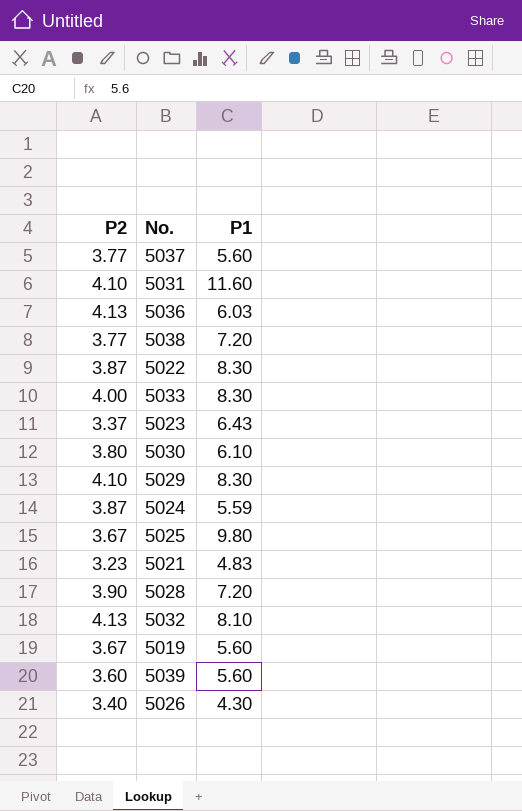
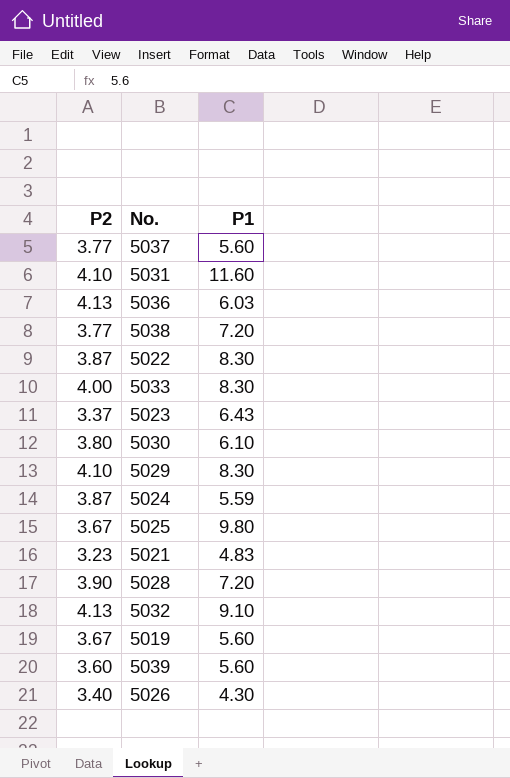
5032 | P1: 8.10 -> 9.10

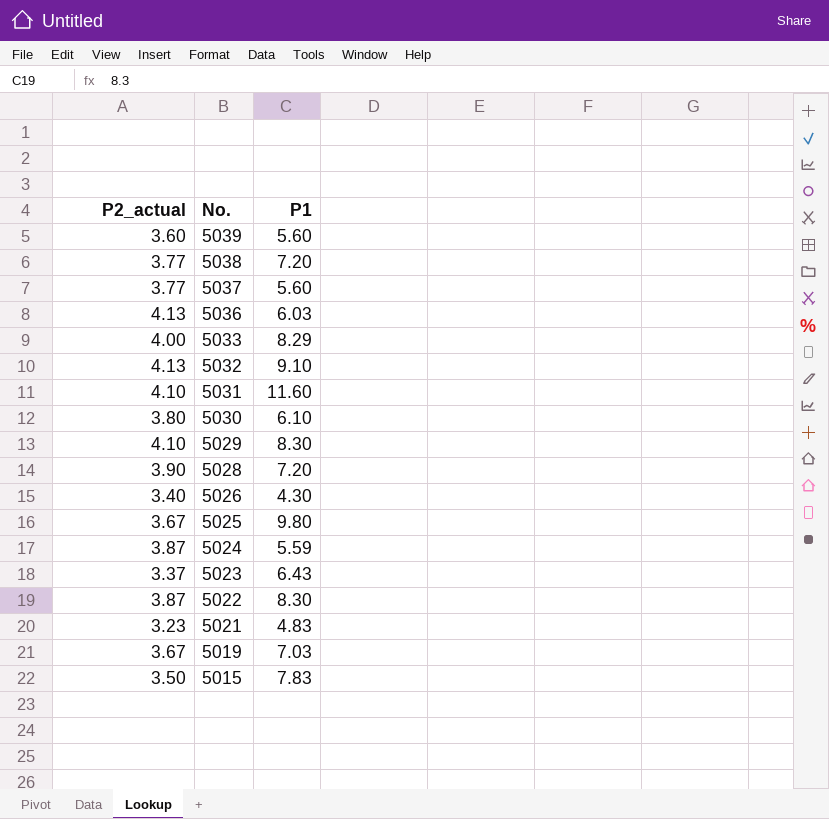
row order: none -> No. descending
column name: P2 -> P2_actual
5033 | P1: 8.30 -> 8.29
5019 | P1: 5.60 -> 7.03
row 5015: none -> 3.50 | 7.83

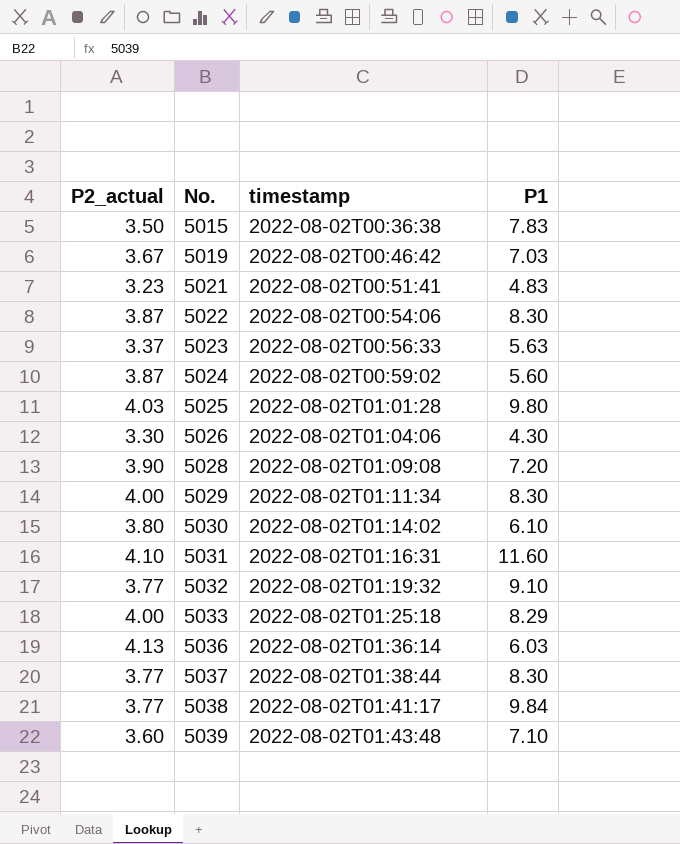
row order: No. descending -> No. ascending
column timestamp | position: none -> 3
5023 | P1: 6.43 -> 5.63
5024 | P1: 5.59 -> 5.60
5025 | P2_actual: 3.67 -> 4.03
5026 | P2_actual: 3.40 -> 3.30
5029 | P2_actual: 4.10 -> 4.00
5032 | P2_actual: 4.13 -> 3.77
5037 | P1: 5.60 -> 8.30
5038 | P1: 7.20 -> 9.84
5039 | P1: 5.60 -> 7.10

